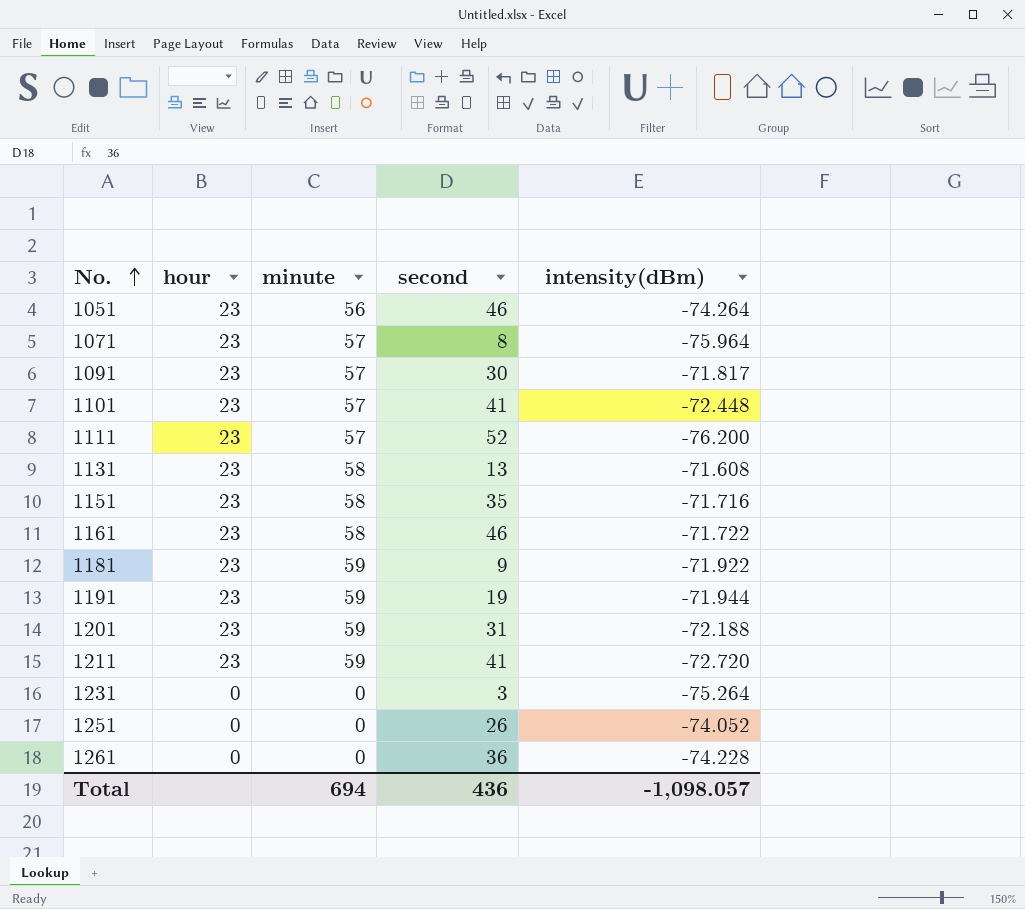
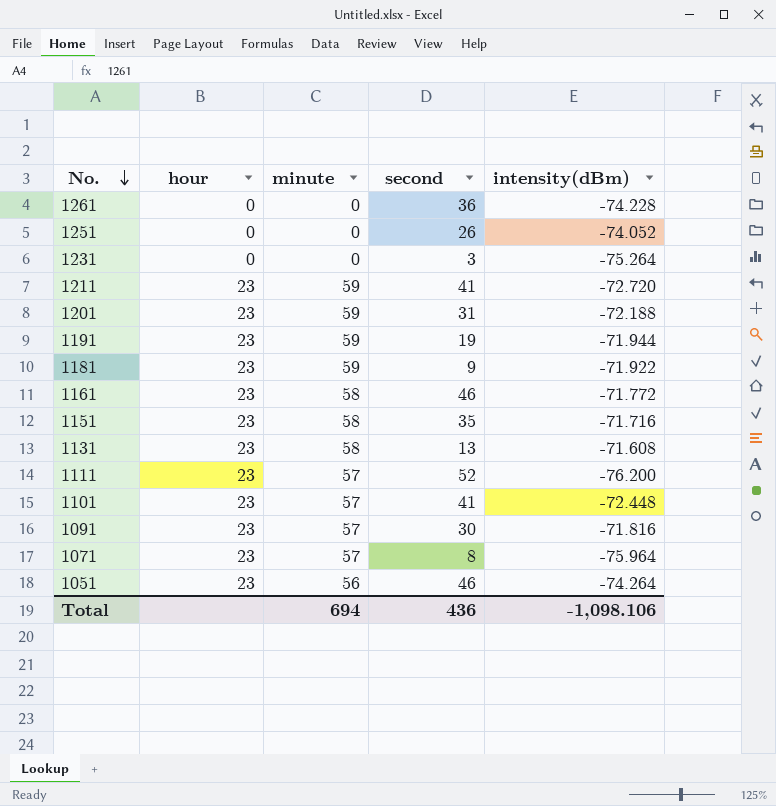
row order: No. ascending -> No. descending
1161 | intensity(dBm): -71.722 -> -71.772
1091 | intensity(dBm): -71.817 -> -71.816
Total | intensity(dBm): -1,098.057 -> -1,098.106

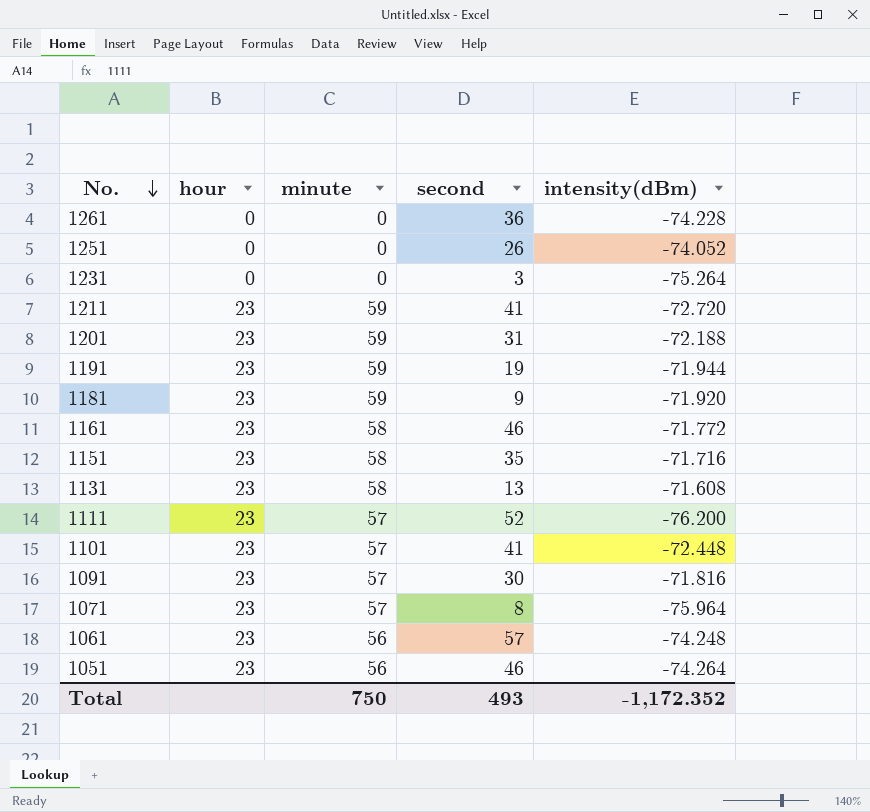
1181 | intensity(dBm): -71.922 -> -71.920
row 1061: none -> 23 | 56 | 57 | -74.248
Total | minute: 694 -> 750
Total | second: 436 -> 493
Total | intensity(dBm): -1,098.106 -> -1,172.352

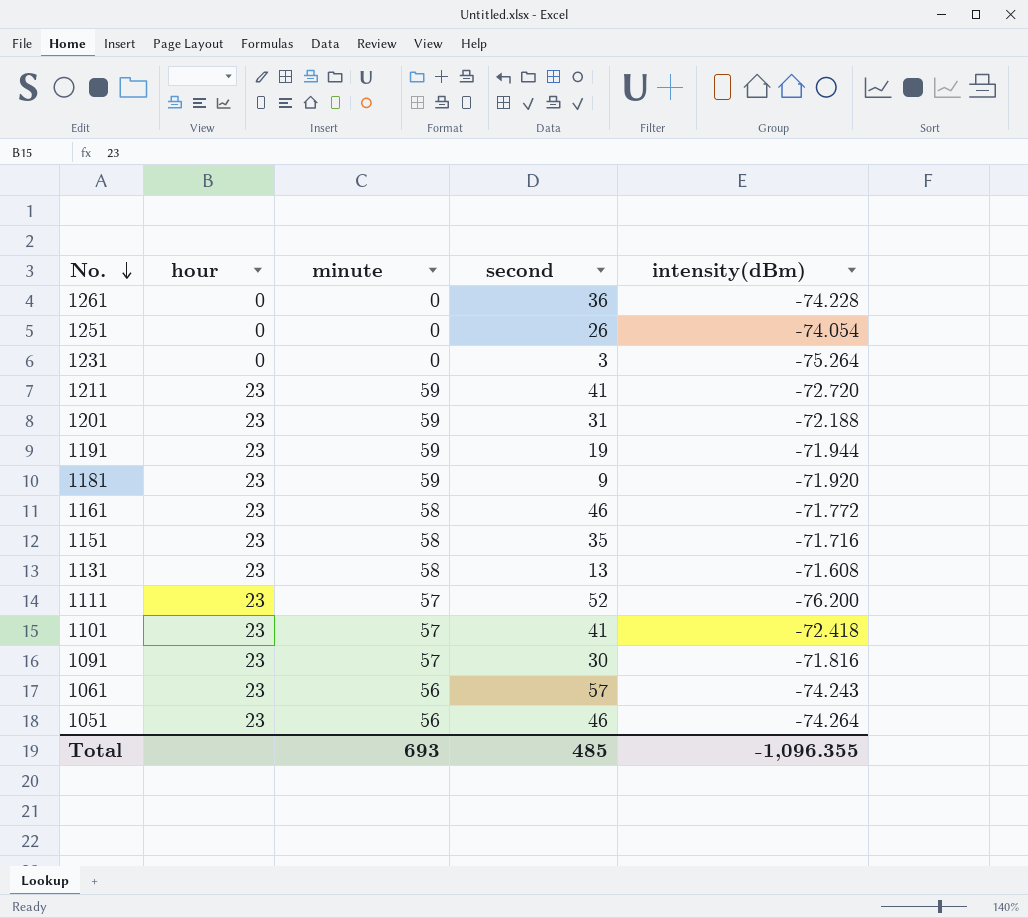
row 1071: 23 | 57 | 8 | -75.964 -> none
1251 | intensity(dBm): -74.052 -> -74.054
1101 | intensity(dBm): -72.448 -> -72.418
1061 | intensity(dBm): -74.248 -> -74.243
Total | minute: 750 -> 693
Total | second: 493 -> 485
Total | intensity(dBm): -1,172.352 -> -1,096.355

